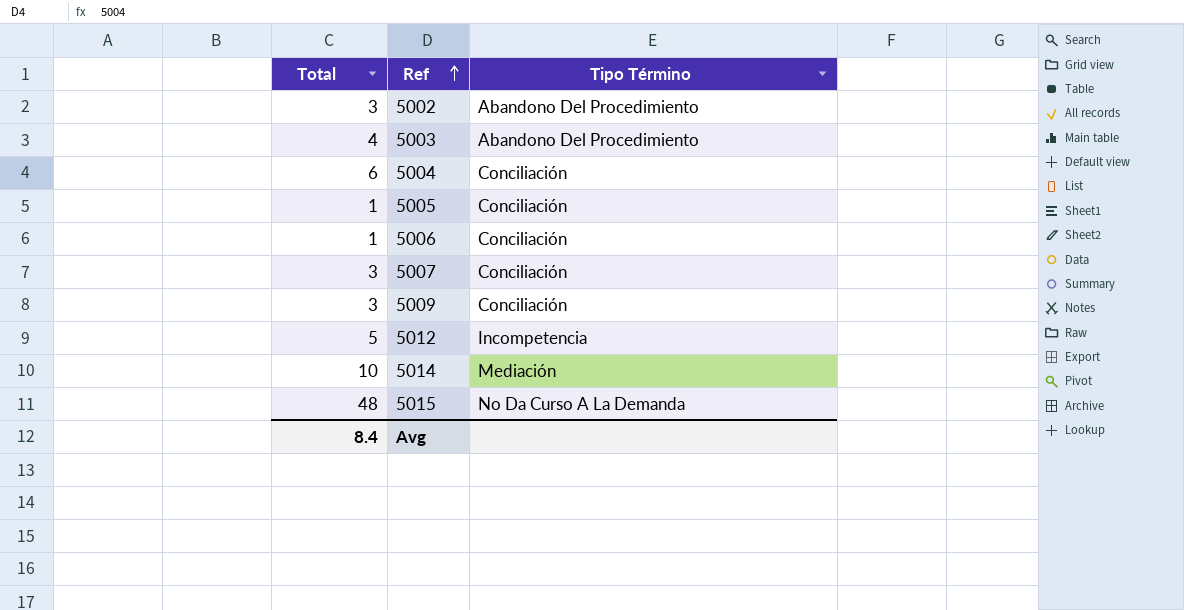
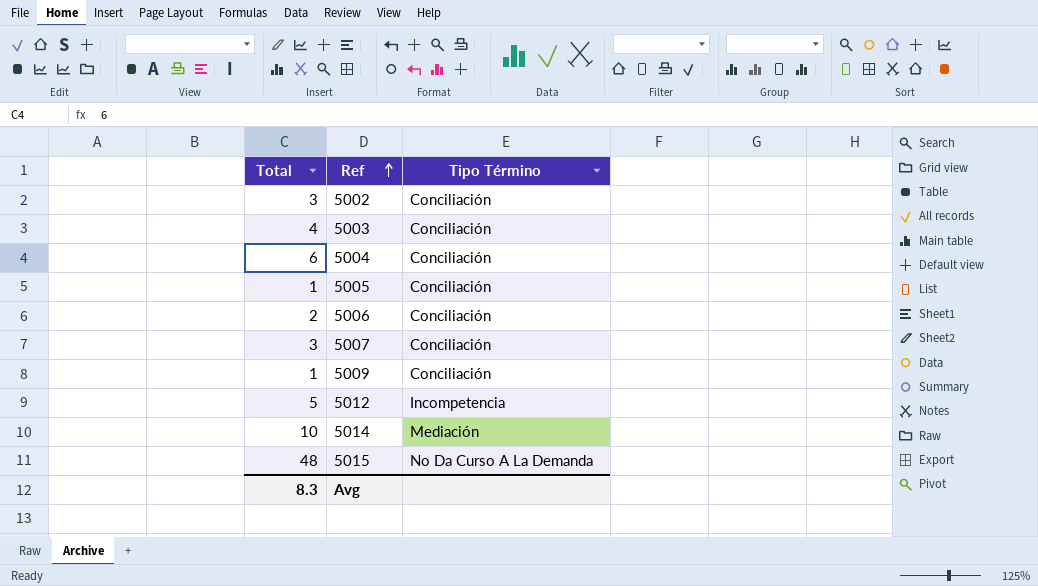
5002 | Tipo Término: Abandono Del Procedimiento -> Conciliación
5003 | Tipo Término: Abandono Del Procedimiento -> Conciliación
5006 | Total: 1 -> 2
5009 | Total: 3 -> 1
Avg | Total: 8.4 -> 8.3

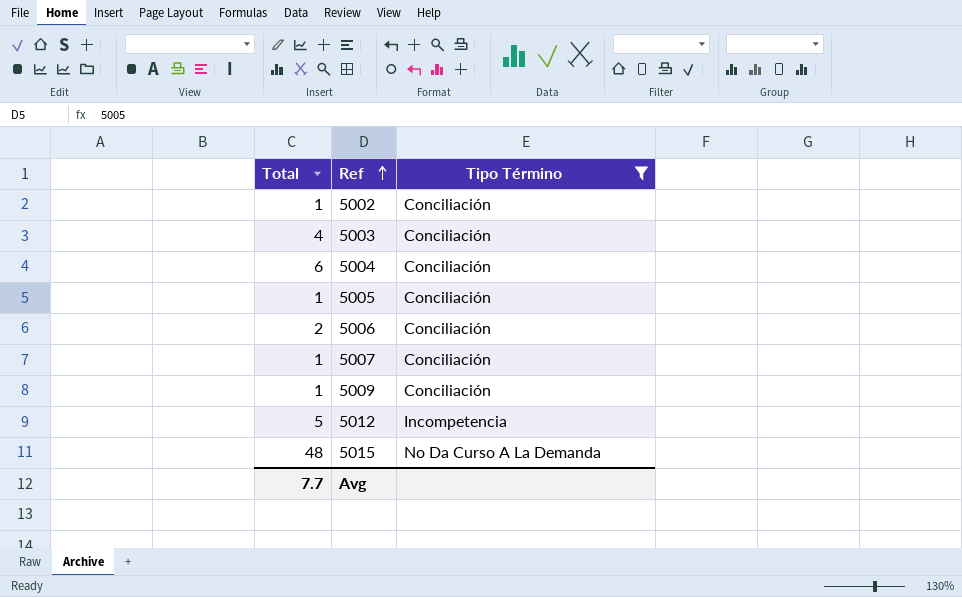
filter: none -> Tipo Término != Mediación
5002 | Total: 3 -> 1
5007 | Total: 3 -> 1
Avg | Total: 8.3 -> 7.7

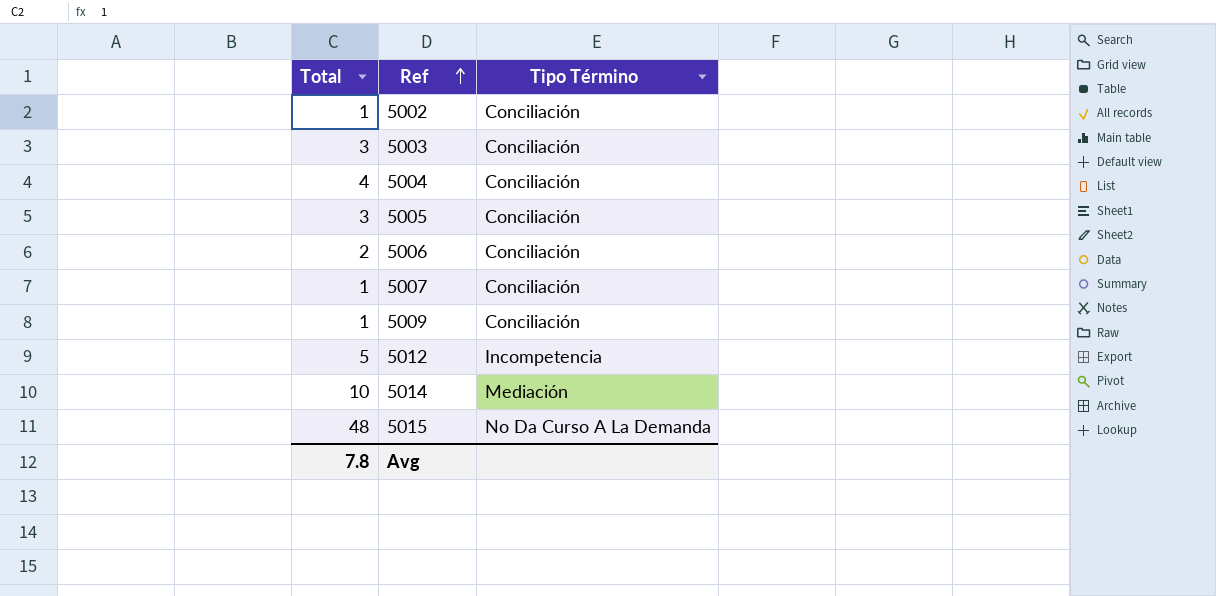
filter: Tipo Término != Mediación -> none
5003 | Total: 4 -> 3
5004 | Total: 6 -> 4
5005 | Total: 1 -> 3
Avg | Total: 7.7 -> 7.8

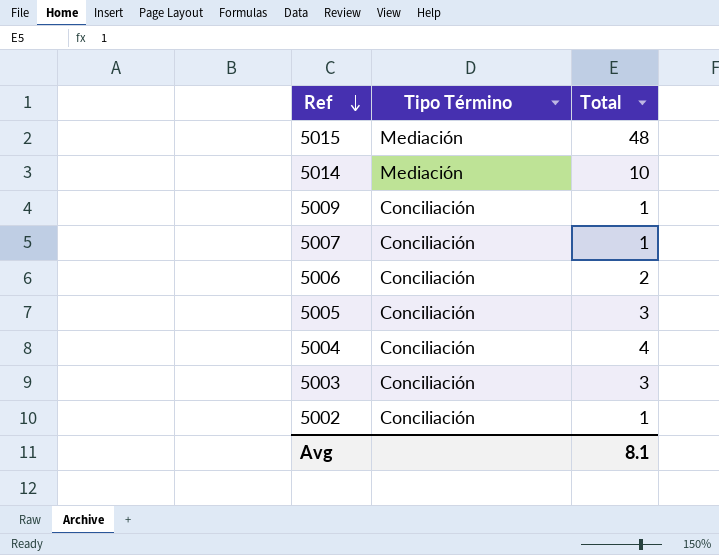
row order: Ref ascending -> Ref descending
column Total | position: 1 -> 3
row 5012: 5 | Incompetencia -> none
5015 | Tipo Término: No Da Curso A La Demanda -> Mediación
Avg | Total: 7.8 -> 8.1

